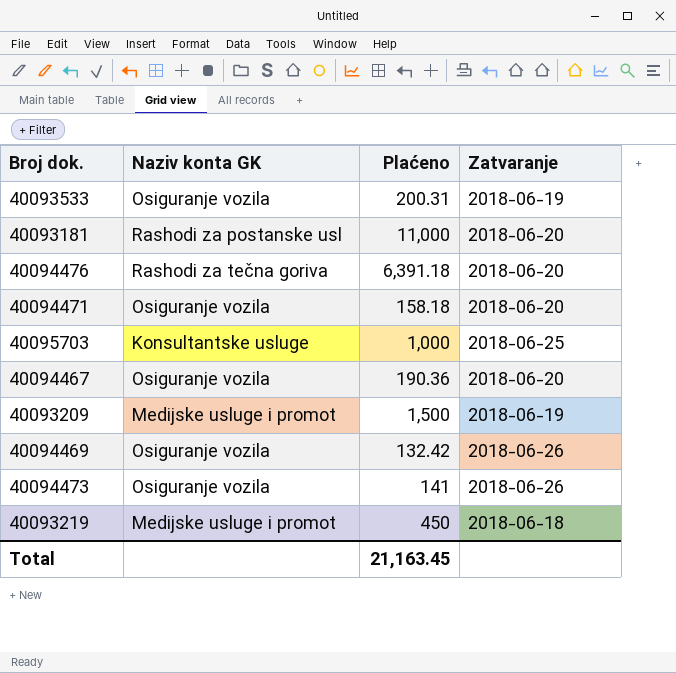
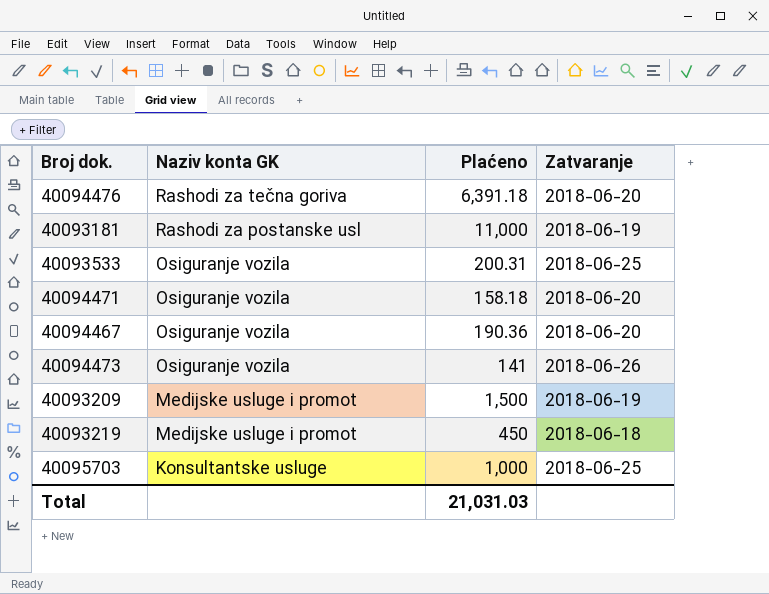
row order: none -> Naziv konta GK descending
row 40094469: Osiguranje vozila | 132.42 | 2018-06-26 -> none
40093181 | Zatvaranje: 2018-06-20 -> 2018-06-19
40093533 | Zatvaranje: 2018-06-19 -> 2018-06-25
Total | Plaćeno: 21,163.45 -> 21,031.03

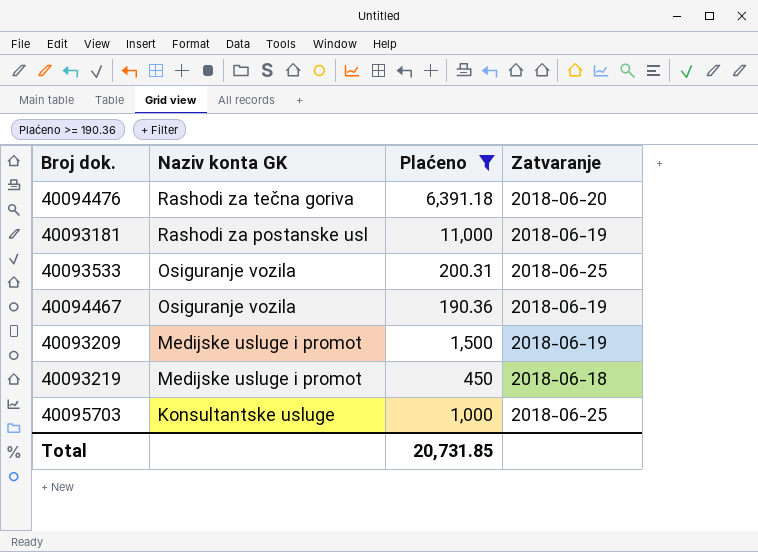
filter: none -> Plaćeno >= 190.36
40094467 | Zatvaranje: 2018-06-20 -> 2018-06-19
Total | Plaćeno: 21,031.03 -> 20,731.85

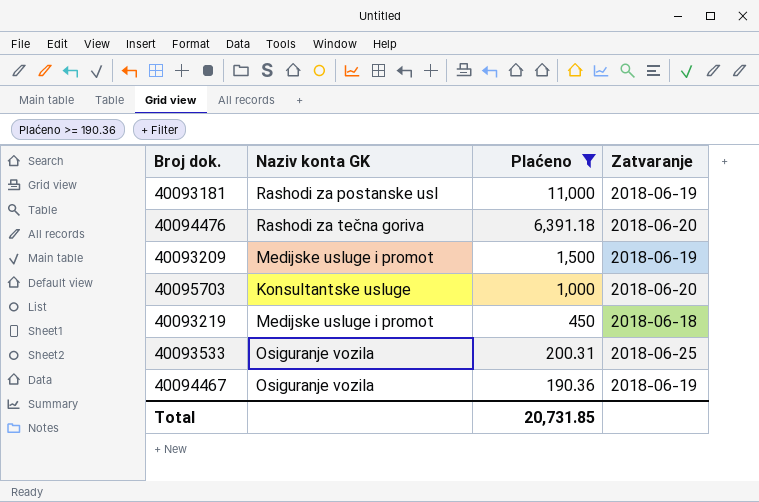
row order: Naziv konta GK descending -> Plaćeno descending
40095703 | Zatvaranje: 2018-06-25 -> 2018-06-20

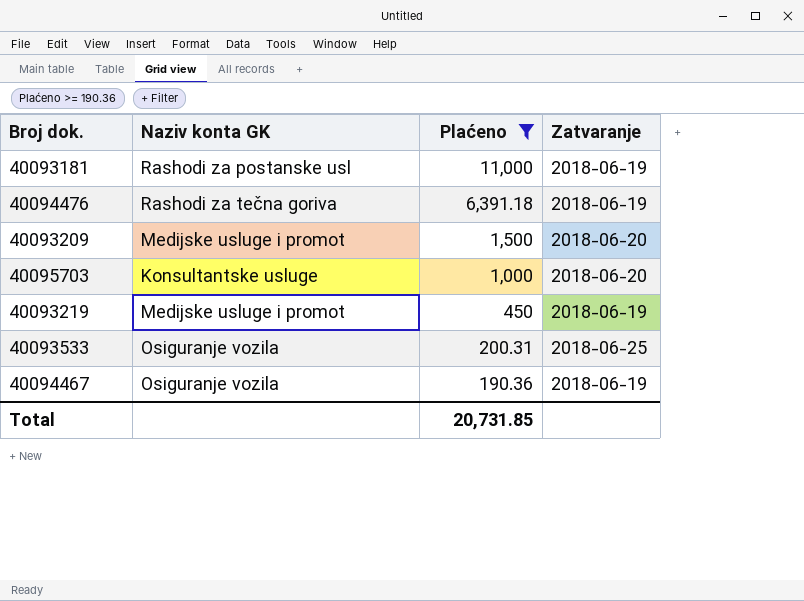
40094476 | Zatvaranje: 2018-06-20 -> 2018-06-19
40093209 | Zatvaranje: 2018-06-19 -> 2018-06-20
40093219 | Zatvaranje: 2018-06-18 -> 2018-06-19

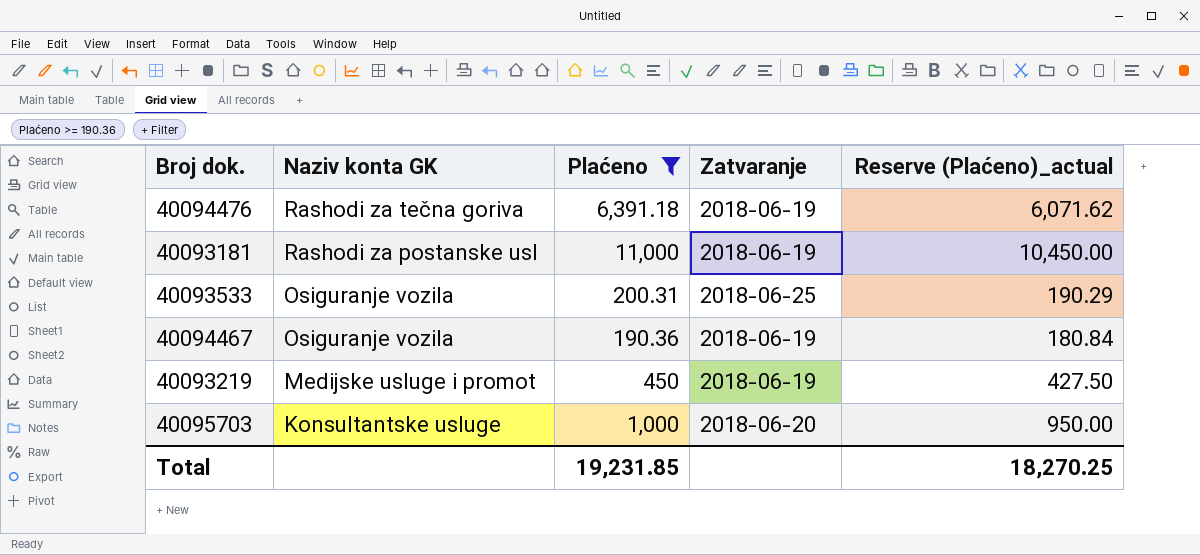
row order: Plaćeno descending -> Naziv konta GK descending
column Reserve (Plaćeno)_actual | formula: none -> [Plaćeno] * 0.95
row 40093209: Medijske usluge i promot | 1,500 | 2018-06-20 -> none
Total | Plaćeno: 20,731.85 -> 19,231.85

